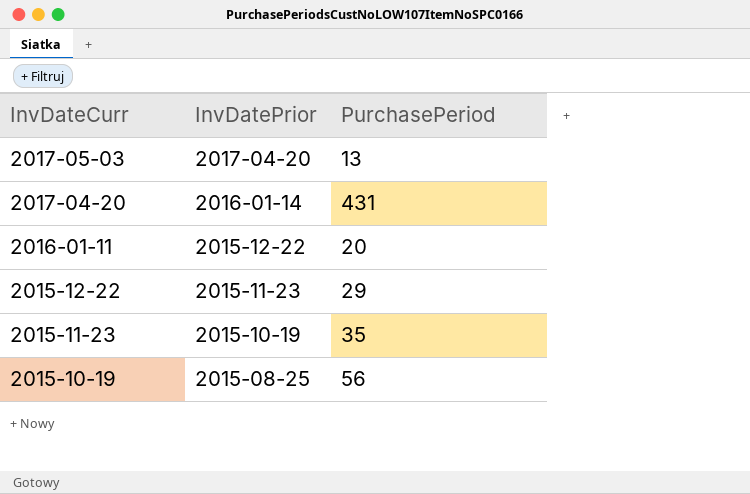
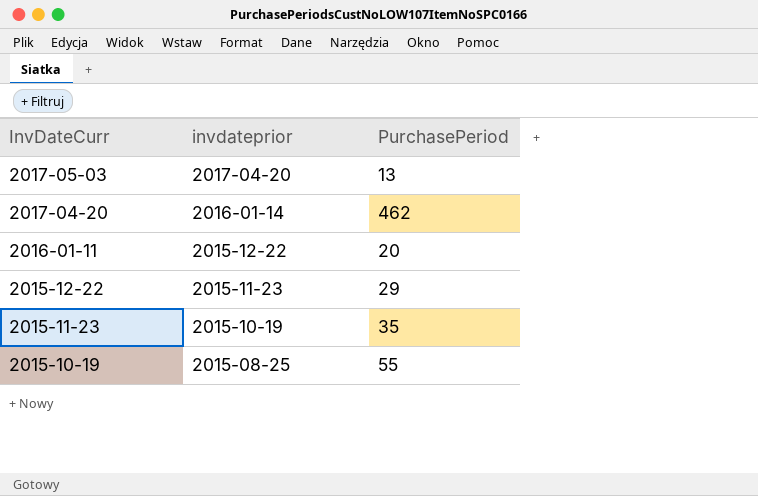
column name: InvDatePrior -> invdateprior
2017-04-20 | PurchasePeriod: 431 -> 462
2015-10-19 | PurchasePeriod: 56 -> 55

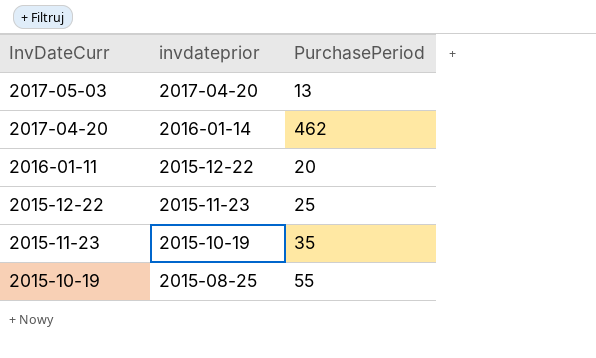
2015-12-22 | PurchasePeriod: 29 -> 25

